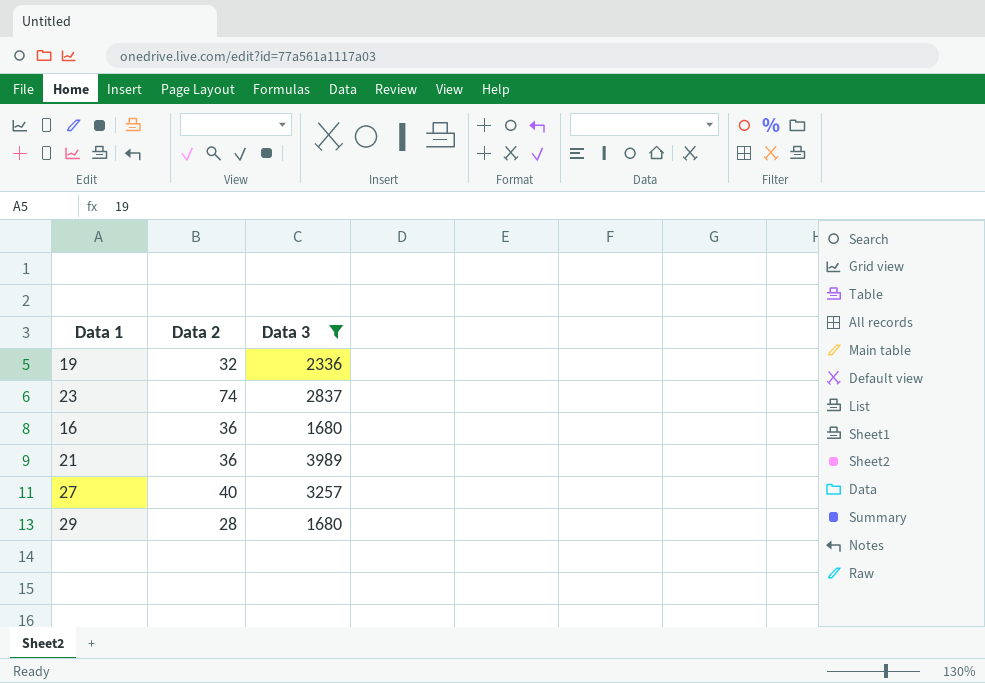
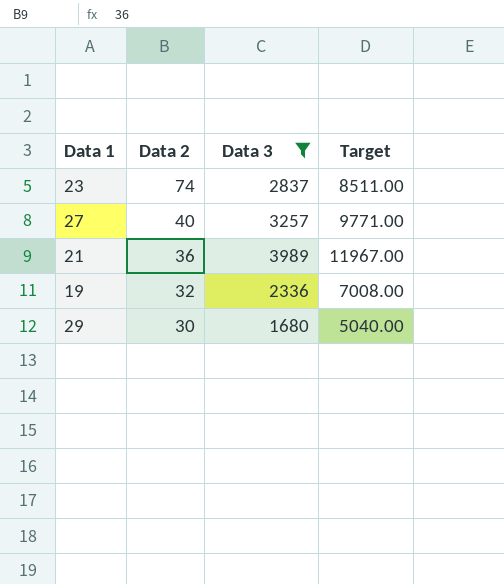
row order: none -> Data 2 descending
column Target | formula: none -> [Data 3] * 3
row 16: 36 | 1680 -> none
29 | Data 2: 28 -> 30

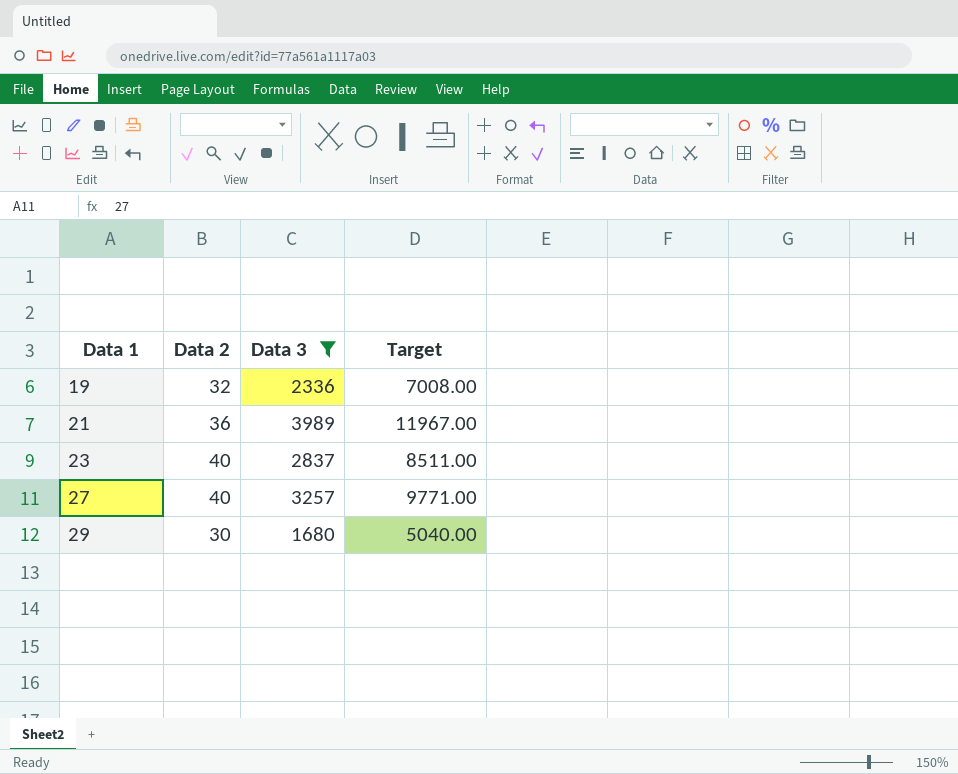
row order: Data 2 descending -> Data 1 ascending
23 | Data 2: 74 -> 40

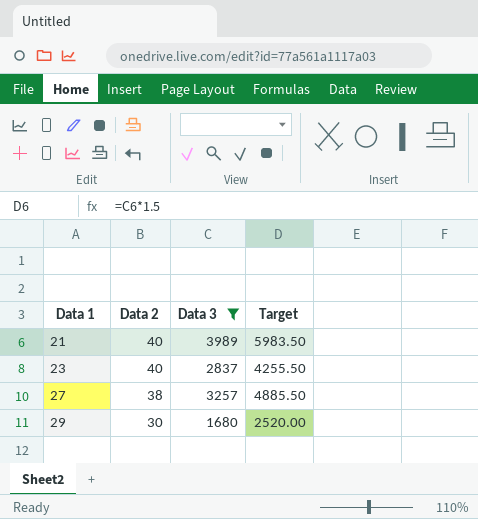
column Target | formula: [Data 3] * 3 -> [Data 3] * 1.5
row 19: 32 | 2336 | 7008.00 -> none
21 | Data 2: 36 -> 40
27 | Data 2: 40 -> 38

